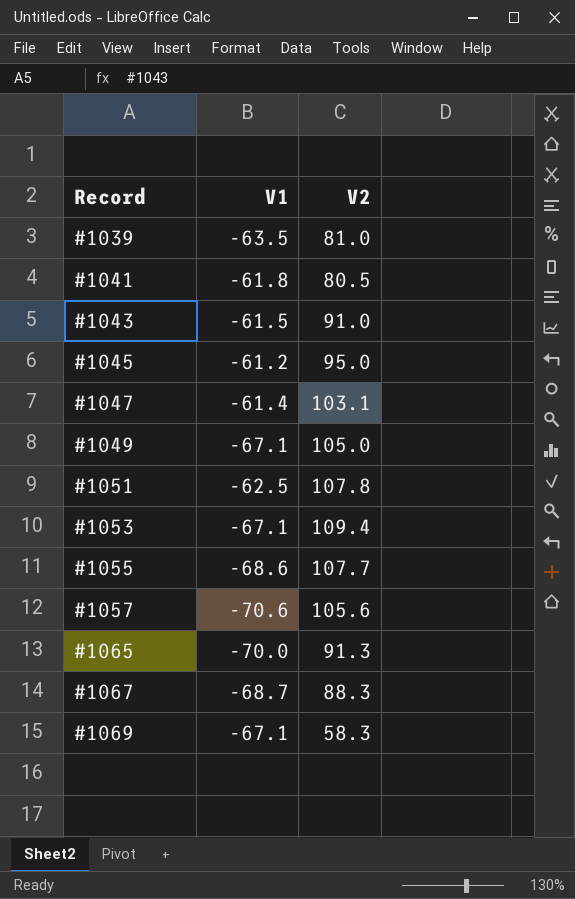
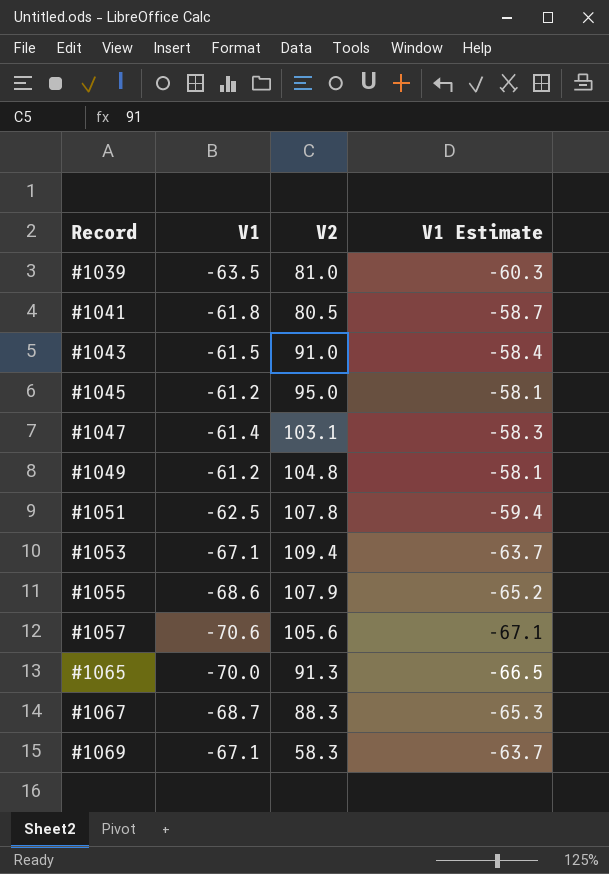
column V1 Estimate | formula: none -> [V1] * 0.95
#1049 | V1: -67.1 -> -61.2
#1049 | V2: 105.0 -> 104.8
#1055 | V2: 107.7 -> 107.9

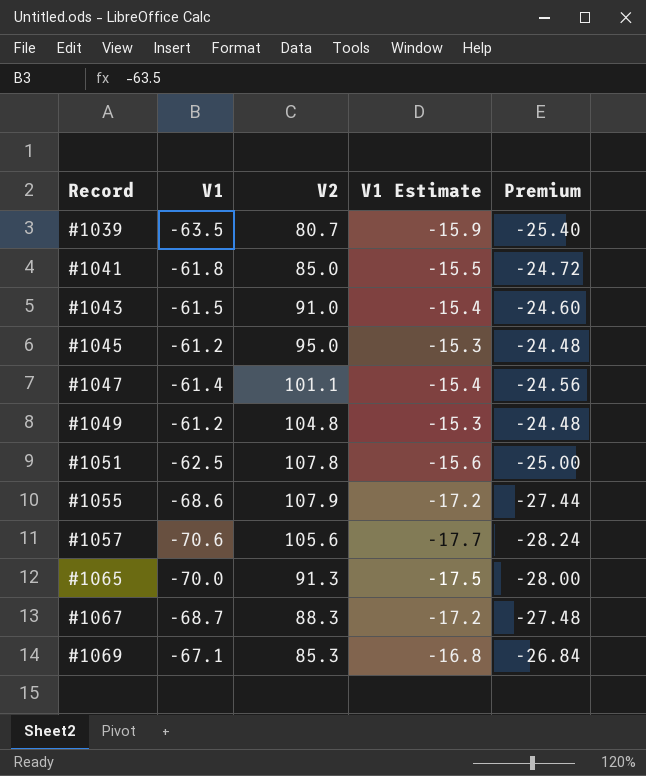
column V1 Estimate | formula: [V1] * 0.95 -> [V1] * 0.25
column Premium | formula: none -> [V1] * 0.4
row #1053: -67.1 | 109.4 | -63.7 -> none
#1039 | V2: 81.0 -> 80.7
#1041 | V2: 80.5 -> 85.0
#1047 | V2: 103.1 -> 101.1
#1069 | V2: 58.3 -> 85.3

